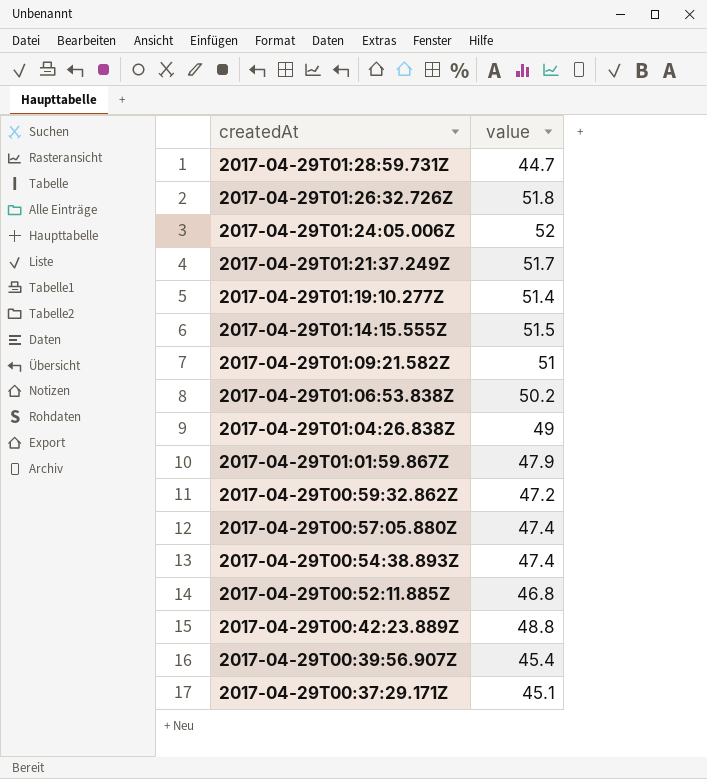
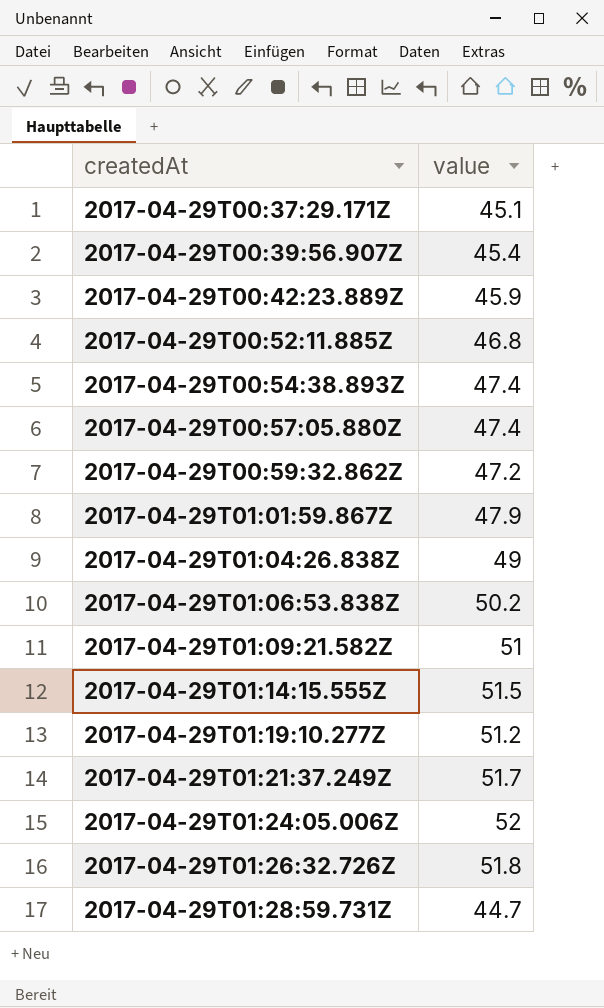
row order: createdAt descending -> createdAt ascending
2017-04-29T00:42:23.889Z | value: 48.8 -> 45.9
2017-04-29T01:19:10.277Z | value: 51.4 -> 51.2

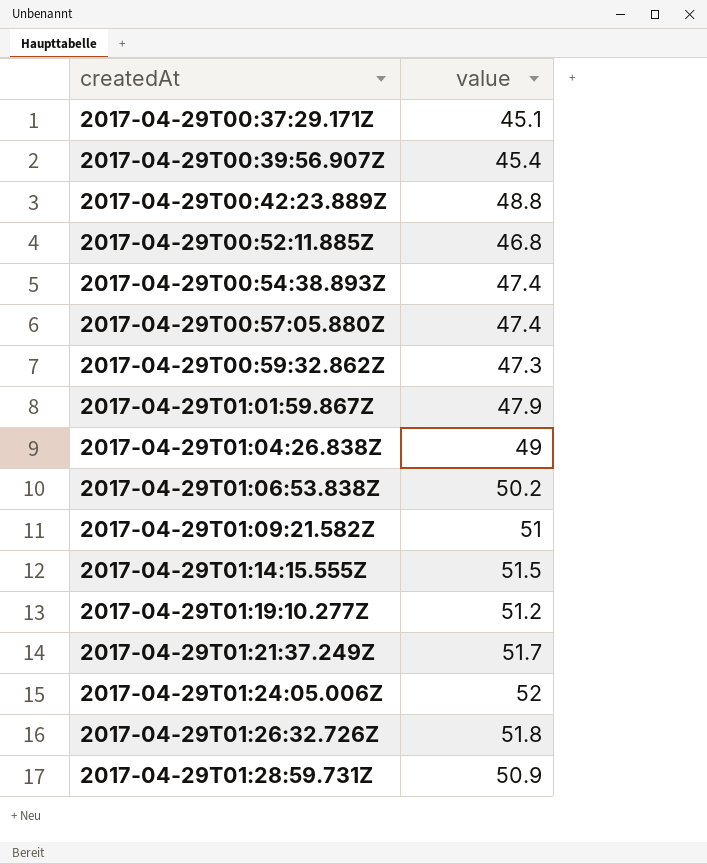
2017-04-29T00:42:23.889Z | value: 45.9 -> 48.8
2017-04-29T00:59:32.862Z | value: 47.2 -> 47.3
2017-04-29T01:28:59.731Z | value: 44.7 -> 50.9

